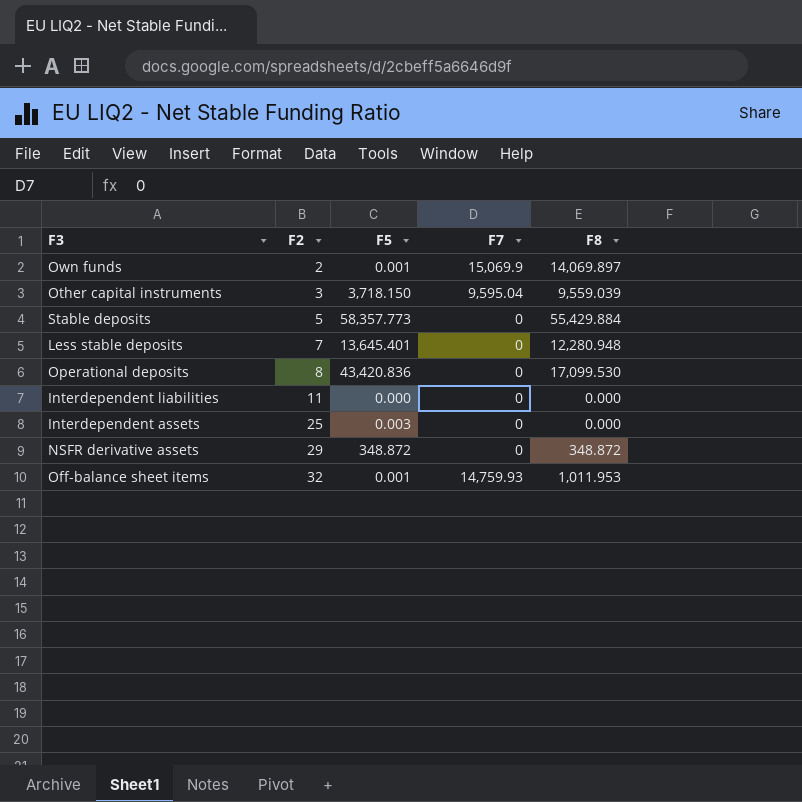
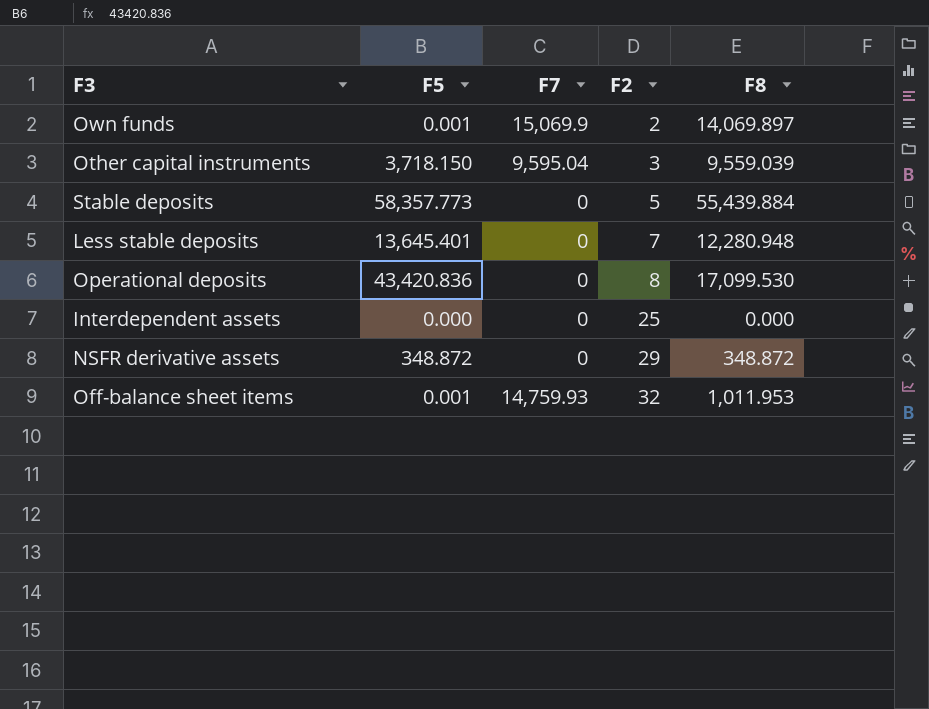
column F2 | position: 2 -> 4
row Interdependent liabilities: 11 | 0.000 | 0 | 0.000 -> none
Stable deposits | F8: 55,429.884 -> 55,439.884
Interdependent assets | F5: 0.003 -> 0.000

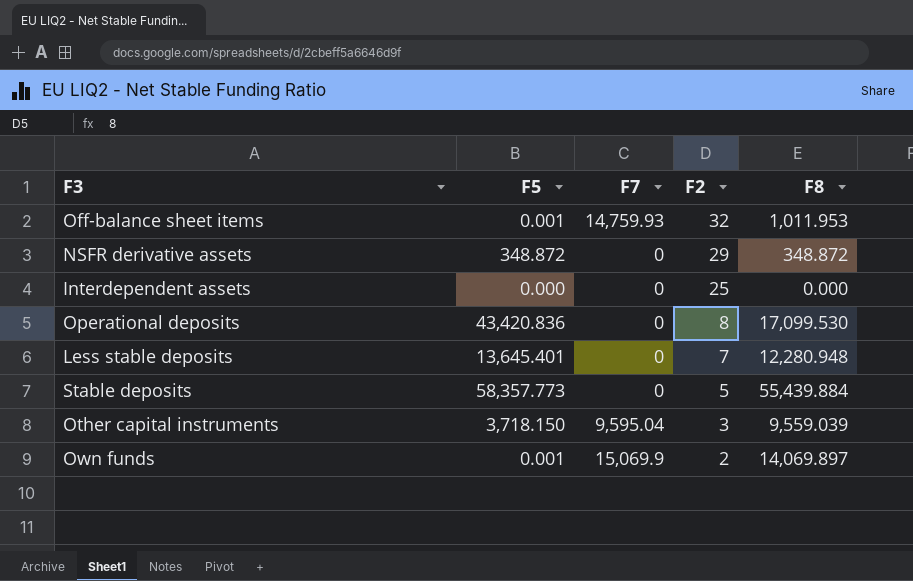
row order: F2 ascending -> F2 descending

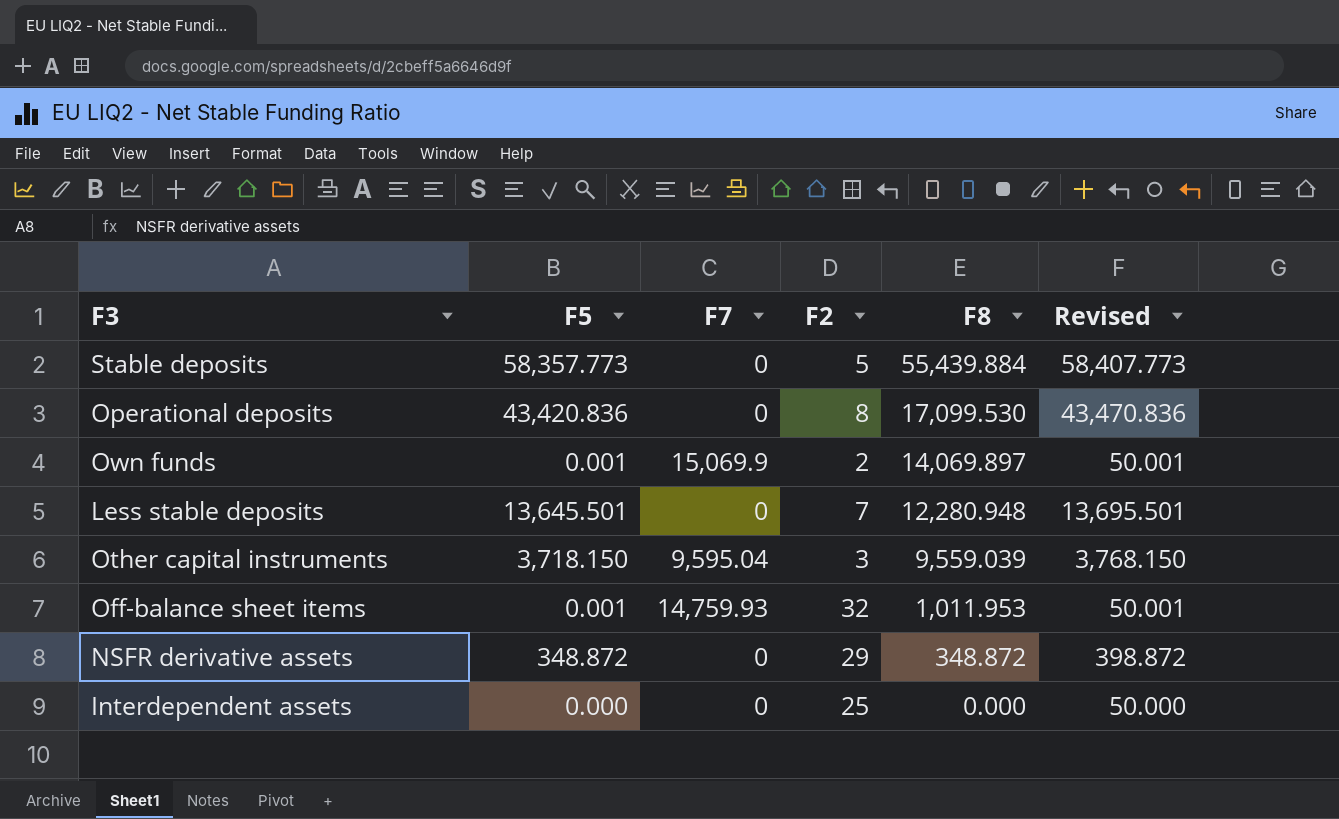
row order: F2 descending -> F8 descending
column Revised | formula: none -> [F5] + 50
Less stable deposits | F5: 13,645.401 -> 13,645.501

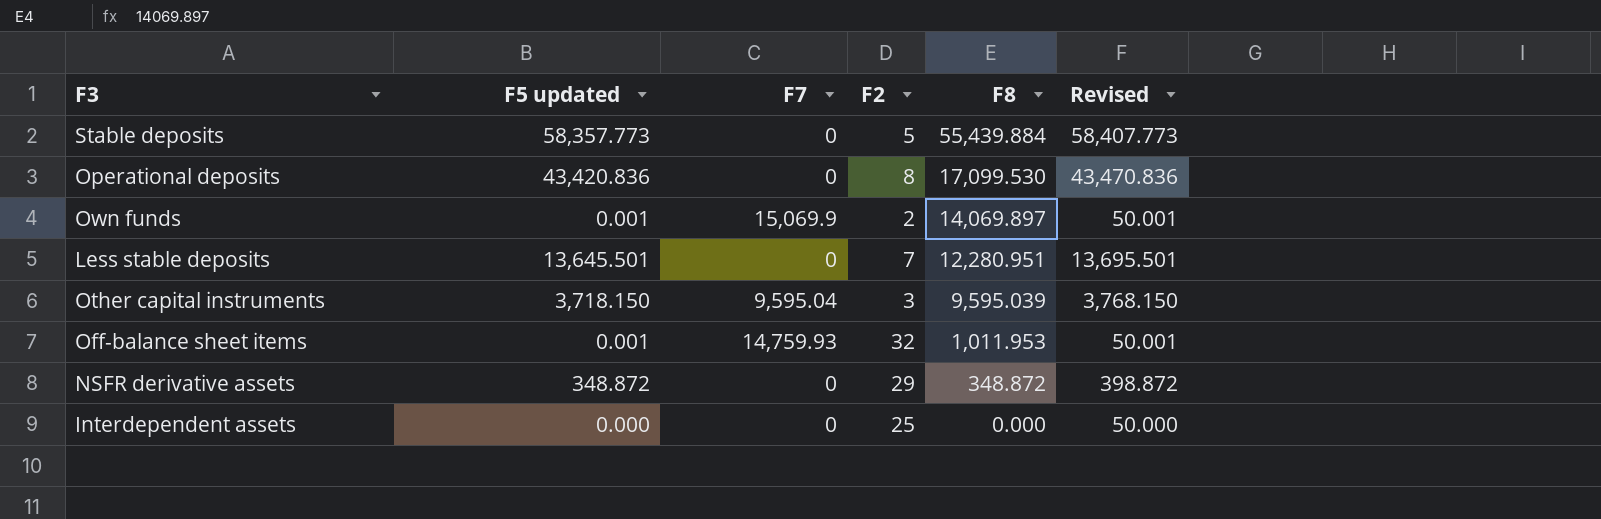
column name: F5 -> F5 updated
Less stable deposits | F8: 12,280.948 -> 12,280.951
Other capital instruments | F8: 9,559.039 -> 9,595.039

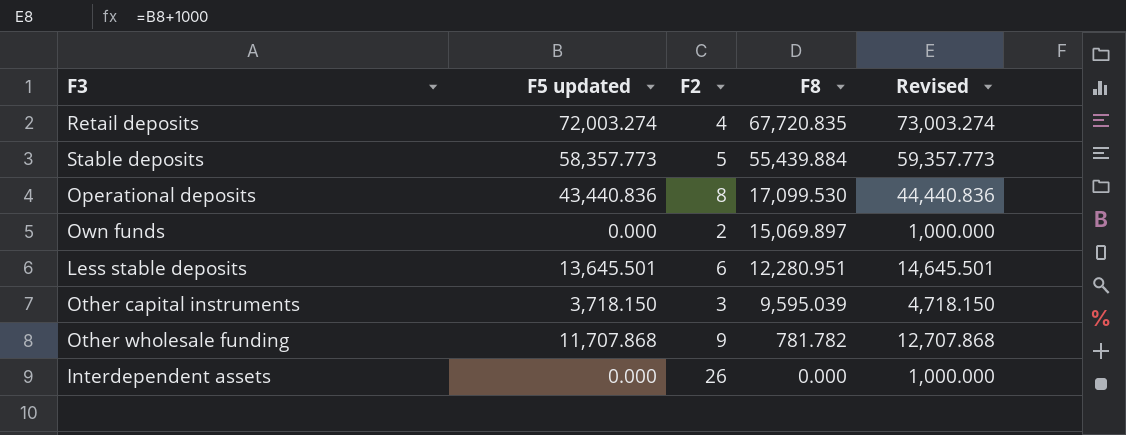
column F7 | position: 3 -> none
column Revised | formula: [F5 updated] + 50 -> [F5 updated] + 1000
row Off-balance sheet items: 0.001 | 14,759.93 | 32 | 1,011.953 | 50.001 -> none
row NSFR derivative assets: 348.872 | 0 | 29 | 348.872 | 398.872 -> none
row Retail deposits: none -> 72,003.274 | 4 | 67,720.835 | 73,003.274
Operational deposits | F5 updated: 43,420.836 -> 43,440.836
Own funds | F5 updated: 0.001 -> 0.000
Own funds | F8: 14,069.897 -> 15,069.897
Less stable deposits | F2: 7 -> 6
row Other wholesale funding: none -> 11,707.868 | 9 | 781.782 | 12,707.868
Interdependent assets | F2: 25 -> 26

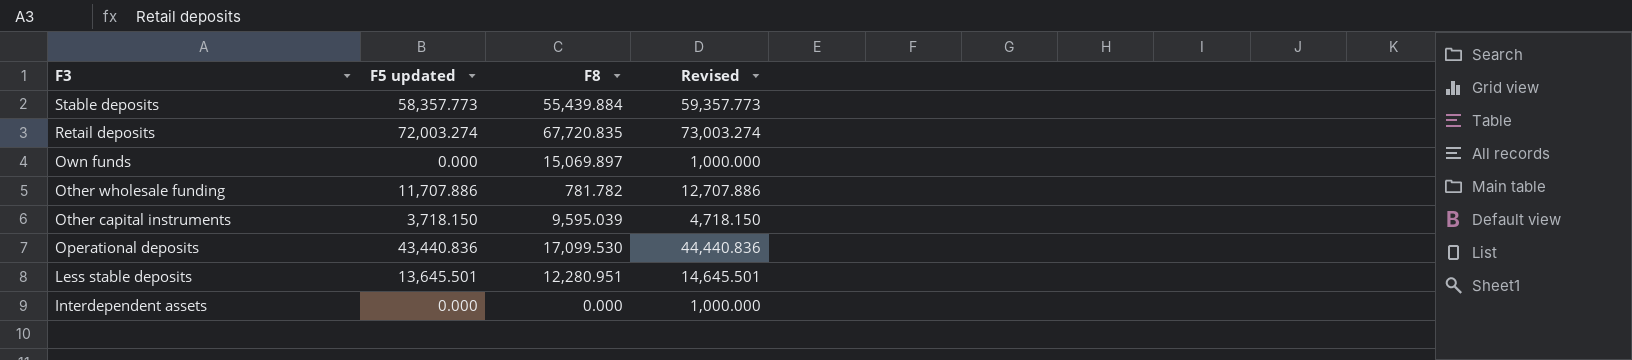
row order: F8 descending -> F3 descending
column F2 | position: 3 -> none
Other wholesale funding | F5 updated: 11,707.868 -> 11,707.886
Other wholesale funding | Revised: 12,707.868 -> 12,707.886

